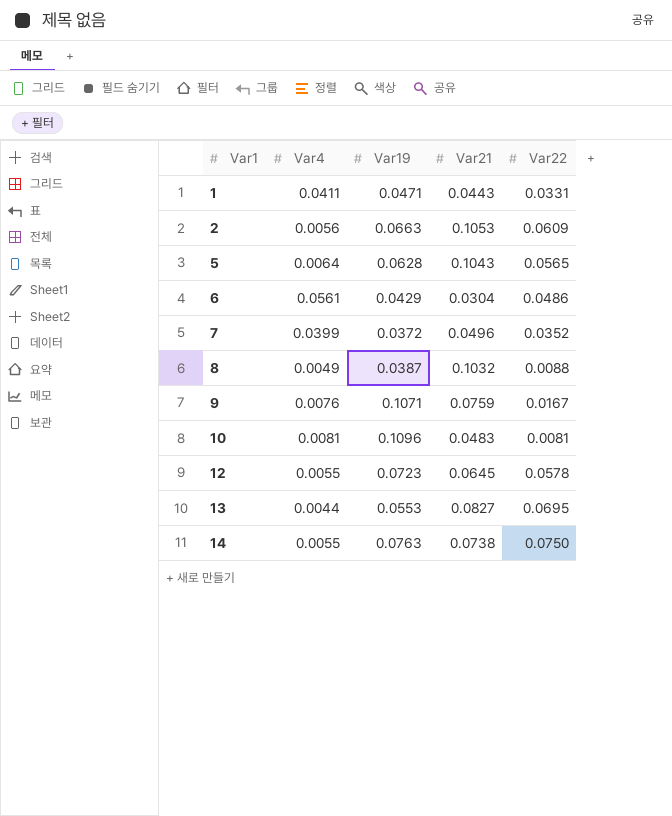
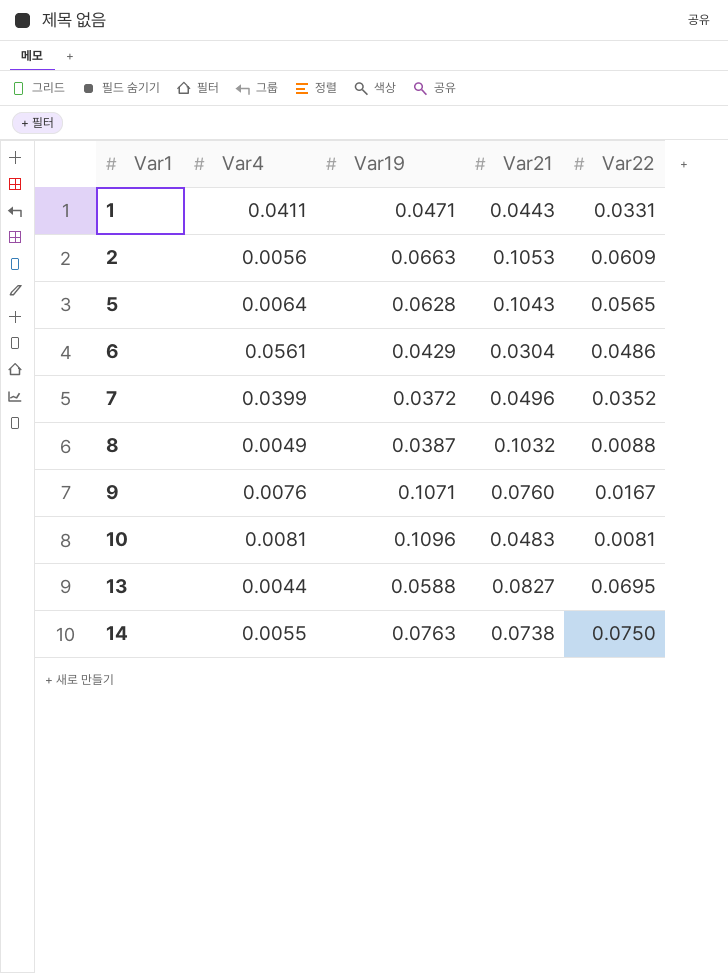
row 12: 0.0055 | 0.0723 | 0.0645 | 0.0578 -> none
9 | Var21: 0.0759 -> 0.0760
13 | Var19: 0.0553 -> 0.0588

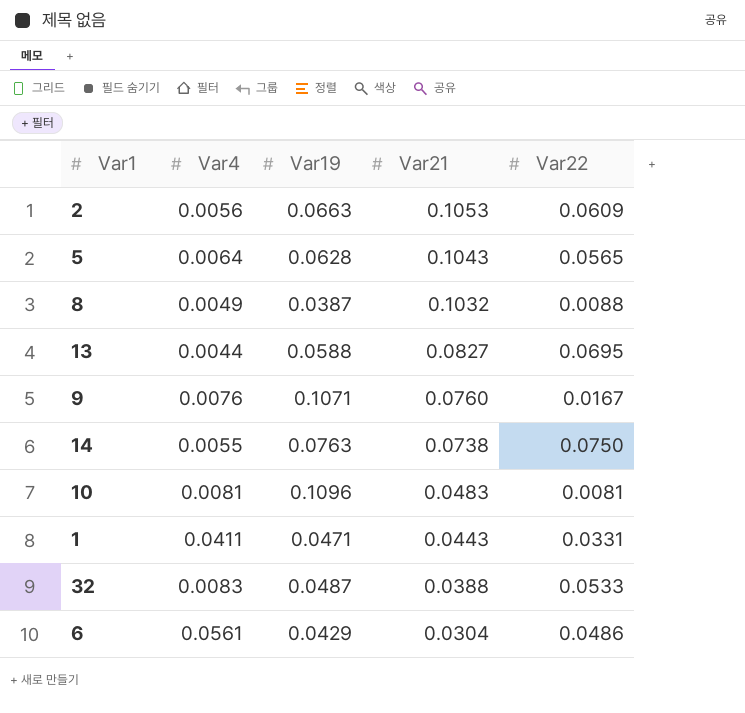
row order: Var1 ascending -> Var21 descending
row 7: 0.0399 | 0.0372 | 0.0496 | 0.0352 -> none
row 32: none -> 0.0083 | 0.0487 | 0.0388 | 0.0533

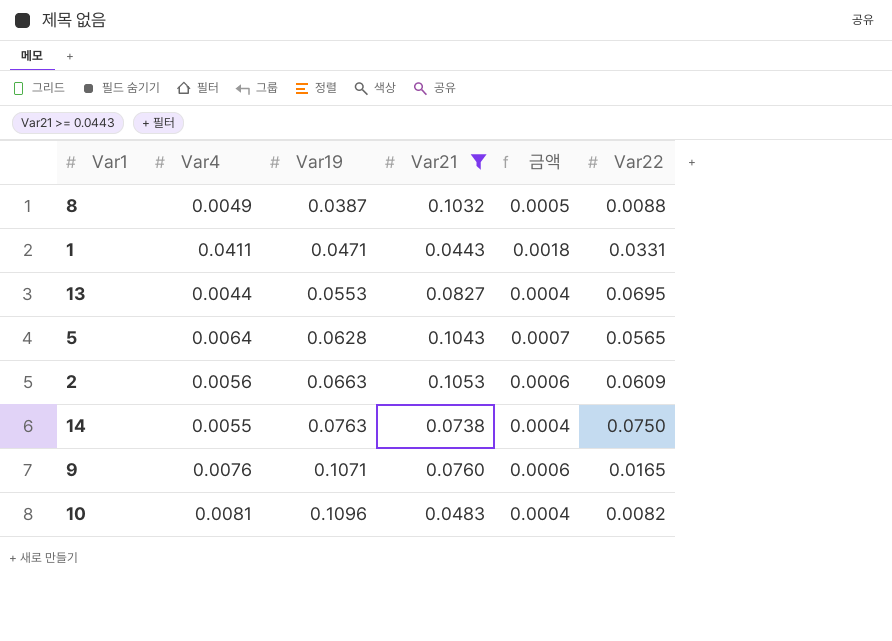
filter: none -> Var21 >= 0.0443
row order: Var21 descending -> Var19 ascending
column 금액 | formula: none -> [Var4] * [Var21]
13 | Var19: 0.0588 -> 0.0553
9 | Var22: 0.0167 -> 0.0165
10 | Var22: 0.0081 -> 0.0082

